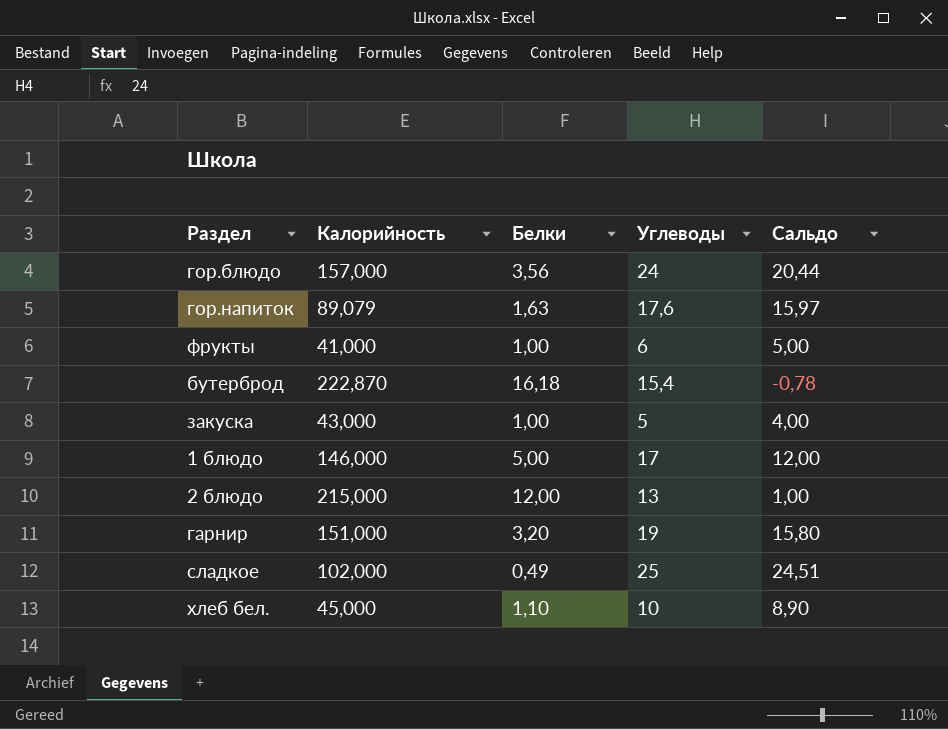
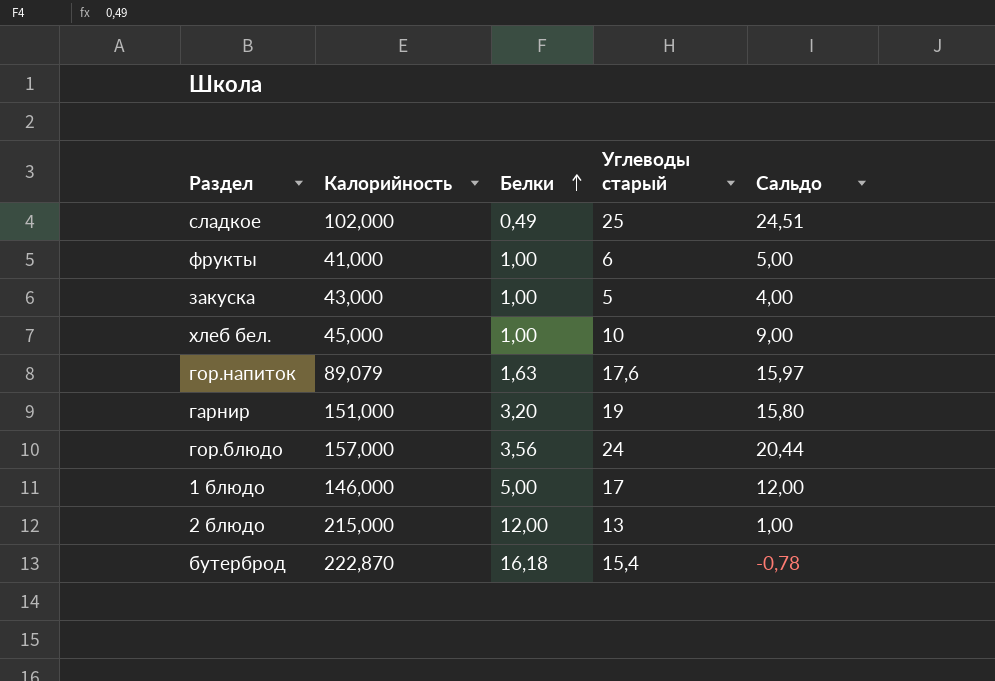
row order: none -> Белки ascending
column name: Углеводы -> Углеводы старый
хлеб бел. | Белки: 1,10 -> 1,00
хлеб бел. | Сальдо: 8,90 -> 9,00

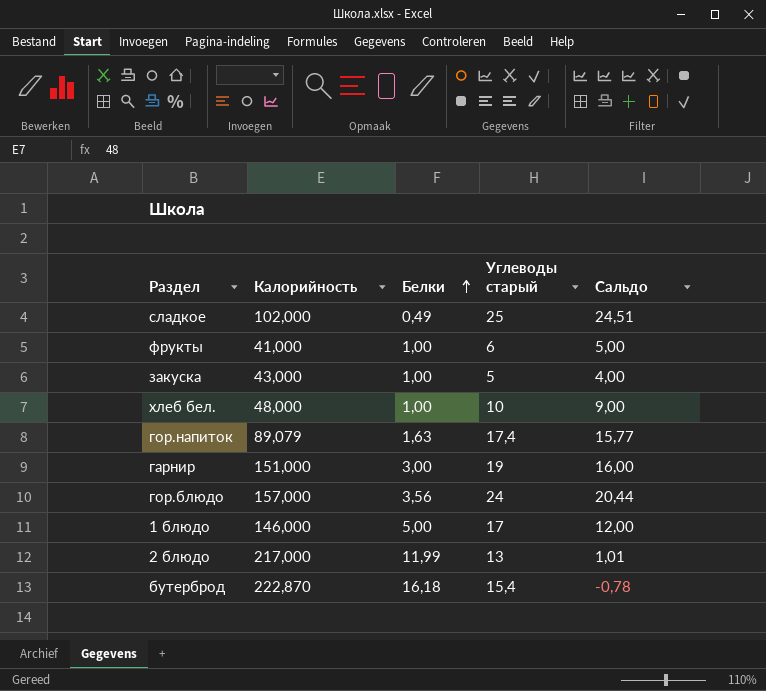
хлеб бел. | Калорийность: 45,000 -> 48,000
гор.напиток | Углеводы старый: 17,6 -> 17,4
гор.напиток | Сальдо: 15,97 -> 15,77
гарнир | Белки: 3,20 -> 3,00
гарнир | Сальдо: 15,80 -> 16,00
2 блюдо | Калорийность: 215,000 -> 217,000
2 блюдо | Белки: 12,00 -> 11,99
2 блюдо | Сальдо: 1,00 -> 1,01

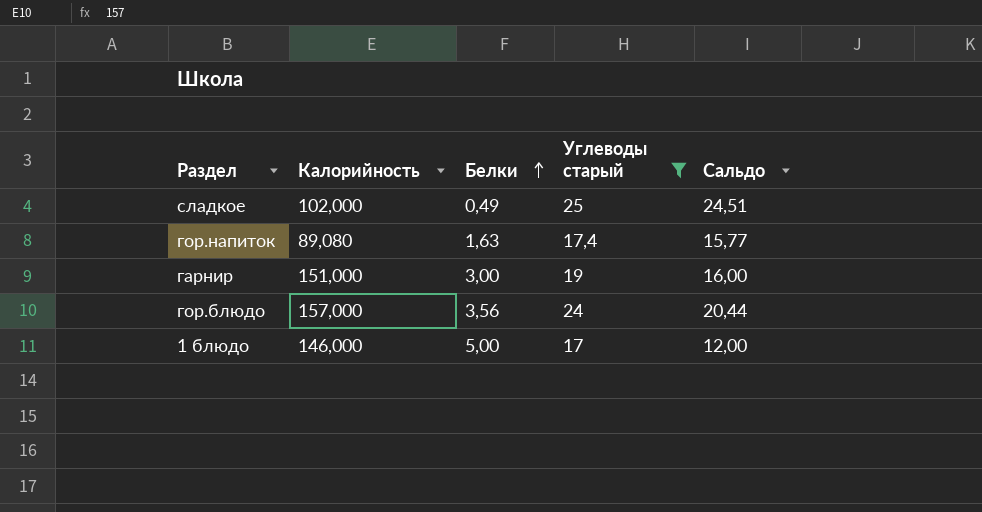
filter: none -> Углеводы старый >= 17
гор.напиток | Калорийность: 89,079 -> 89,080

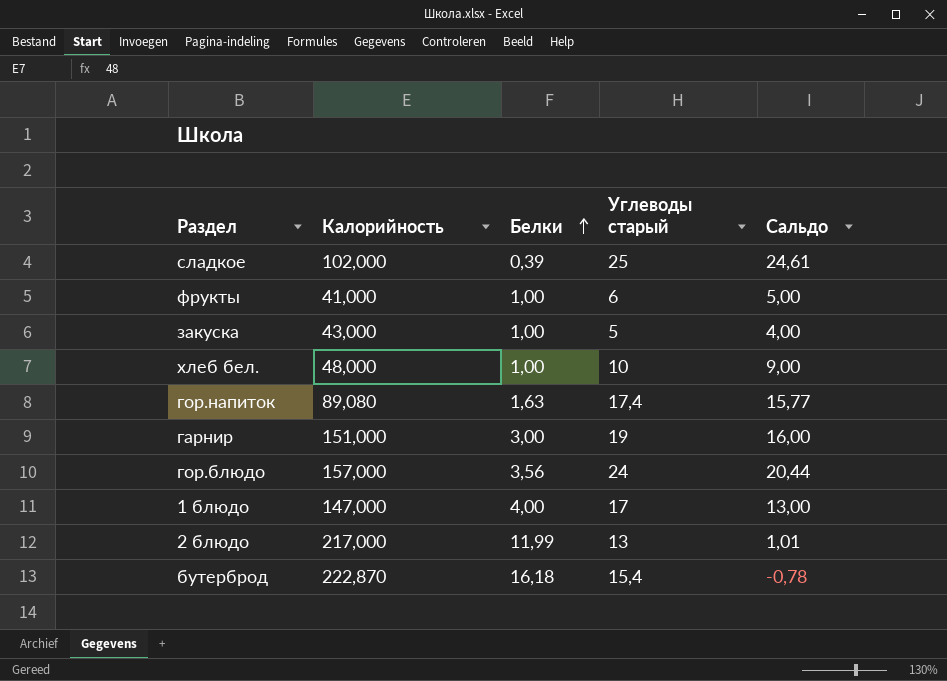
filter: Углеводы старый >= 17 -> none
сладкое | Белки: 0,49 -> 0,39
сладкое | Сальдо: 24,51 -> 24,61
1 блюдо | Калорийность: 146,000 -> 147,000
1 блюдо | Белки: 5,00 -> 4,00
1 блюдо | Сальдо: 12,00 -> 13,00

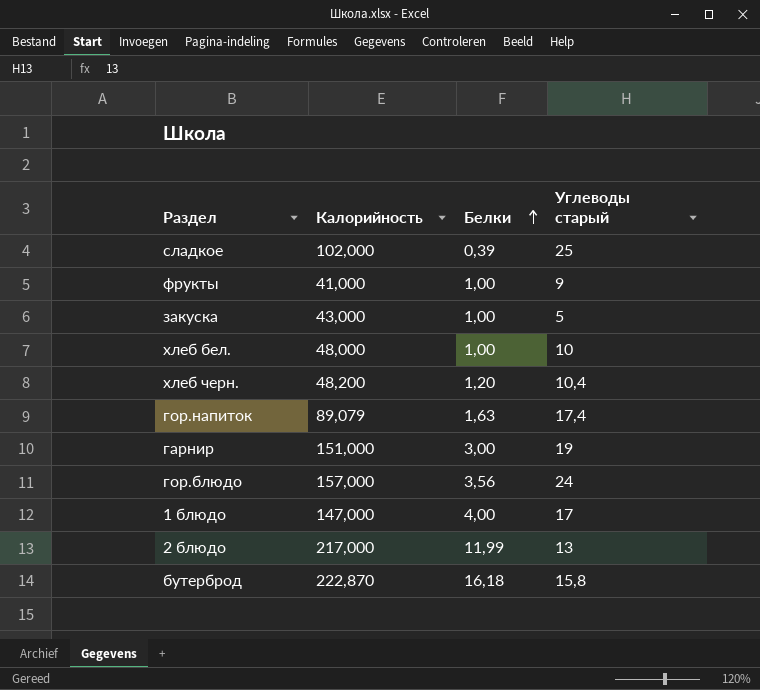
column Сальдо | formula: [Углеводы старый] - [Белки] -> none
фрукты | Углеводы старый: 6 -> 9
row хлеб черн.: none -> 48,200 | 1,20 | 10,4
гор.напиток | Калорийность: 89,080 -> 89,079
бутерброд | Углеводы старый: 15,4 -> 15,8

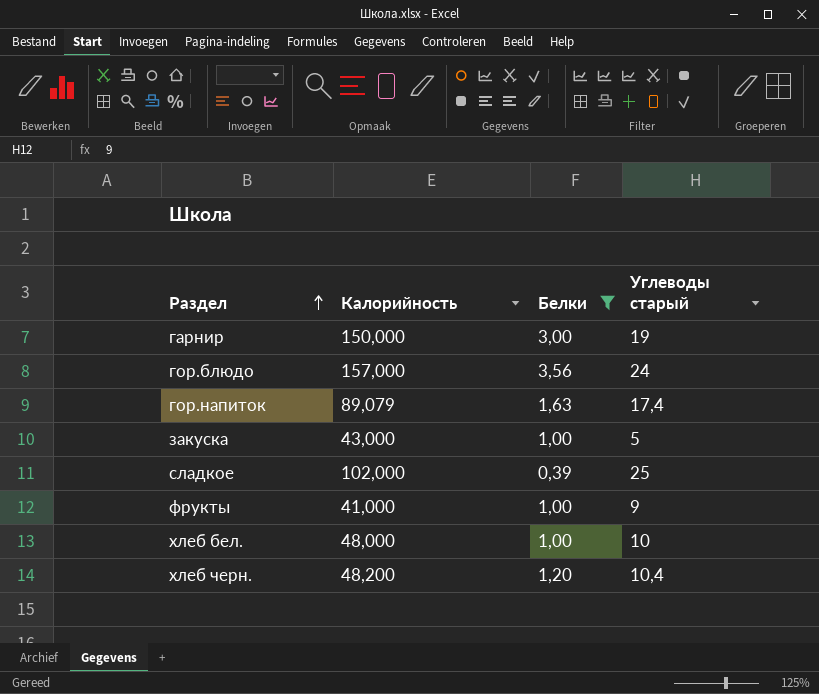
filter: none -> Белки <= 3,56
row order: Белки ascending -> Раздел ascending
гарнир | Калорийность: 151,000 -> 150,000

